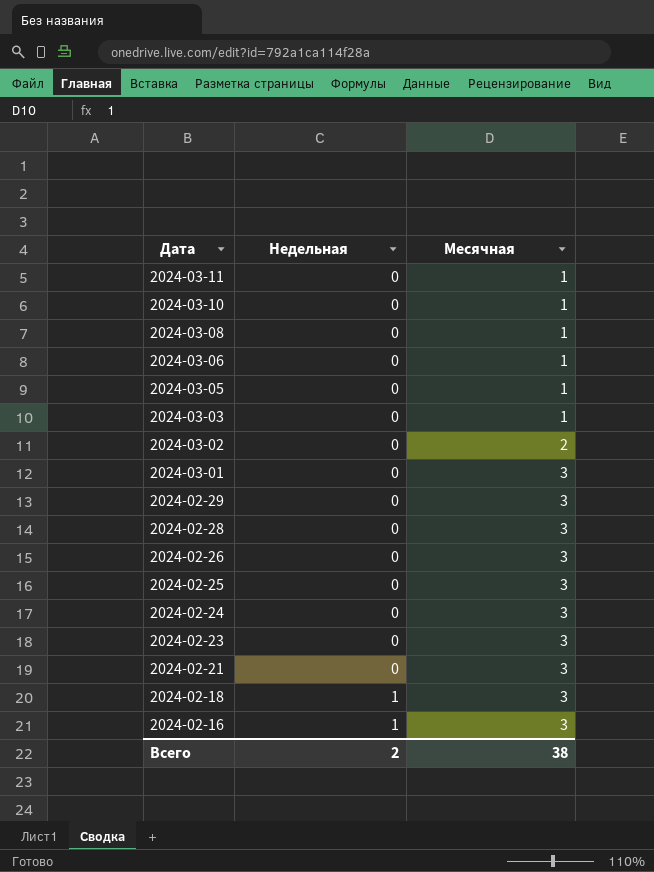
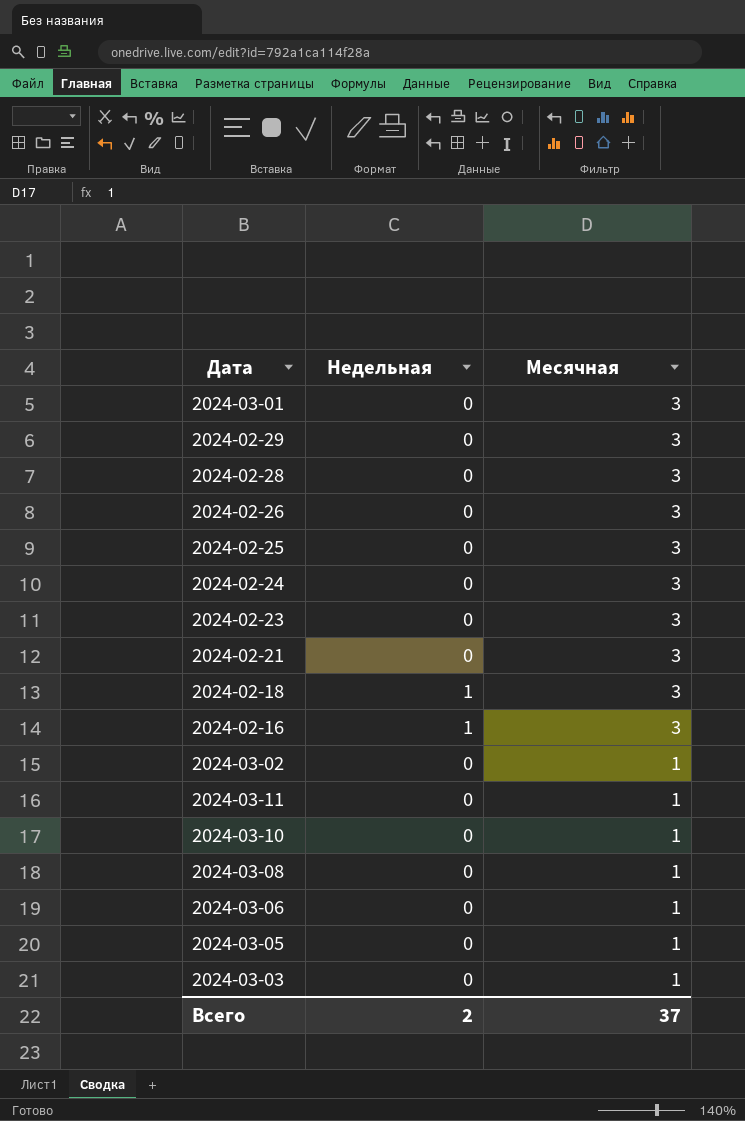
row order: Дата descending -> Месячная descending
2024-03-02 | Месячная: 2 -> 1
Всего | Месячная: 38 -> 37

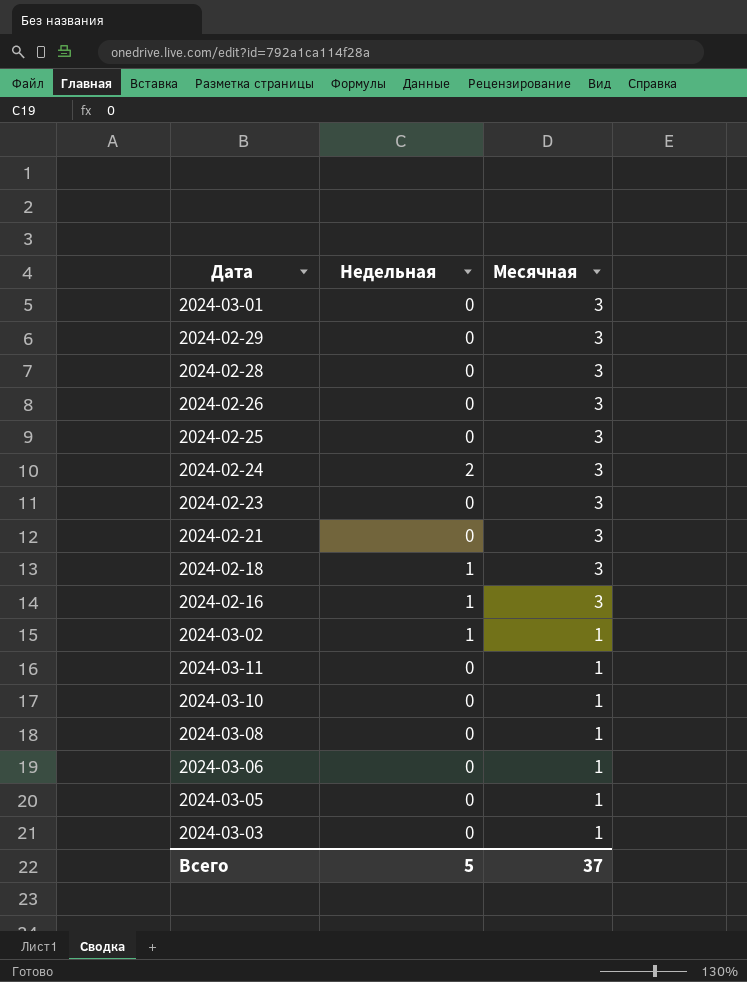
2024-02-24 | Недельная: 0 -> 2
2024-03-02 | Недельная: 0 -> 1
Всего | Недельная: 2 -> 5

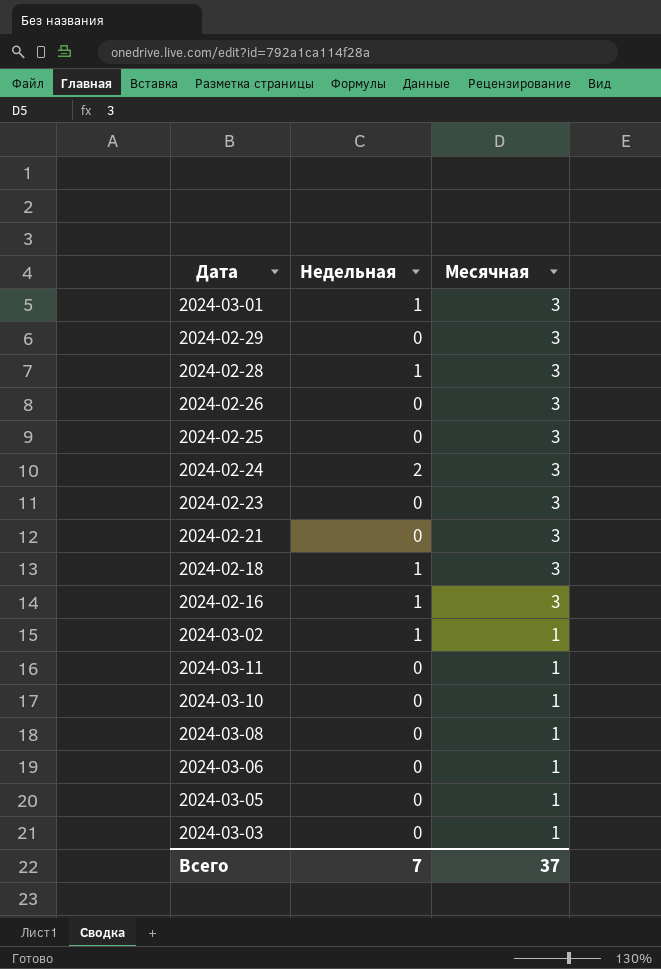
2024-03-01 | Недельная: 0 -> 1
2024-02-28 | Недельная: 0 -> 1
Всего | Недельная: 5 -> 7

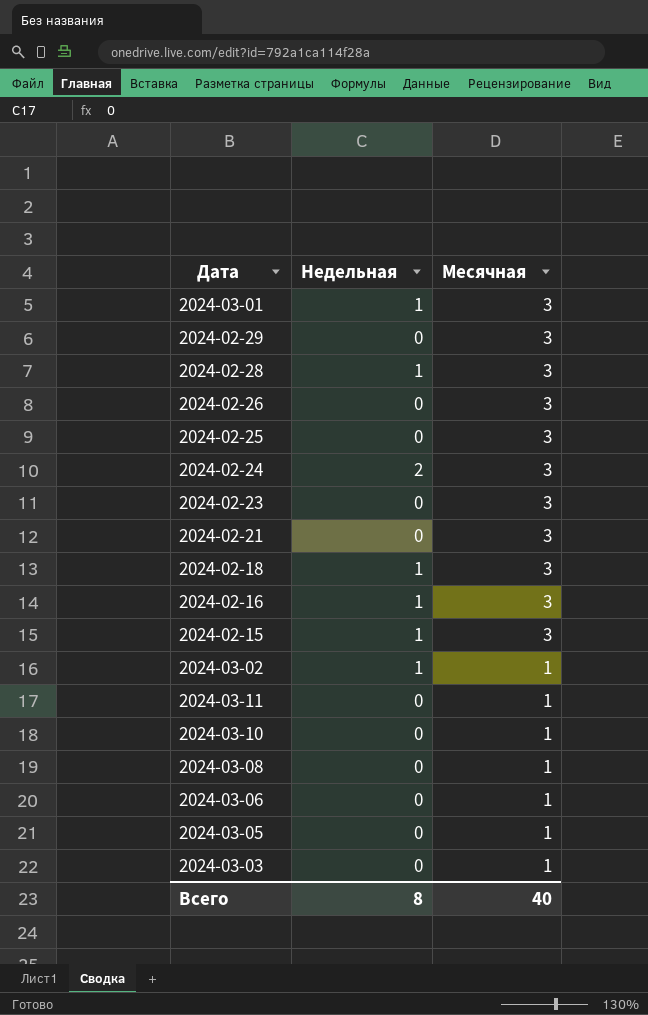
row 2024-02-15: none -> 1 | 3
Всего | Недельная: 7 -> 8
Всего | Месячная: 37 -> 40

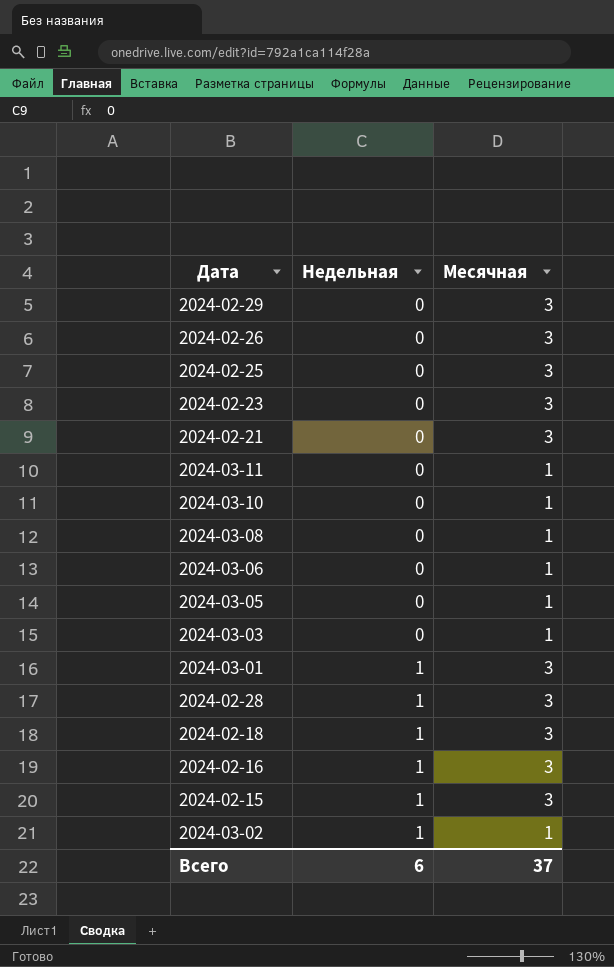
row order: Месячная descending -> Недельная ascending
row 2024-02-24: 2 | 3 -> none
Всего | Недельная: 8 -> 6
Всего | Месячная: 40 -> 37

